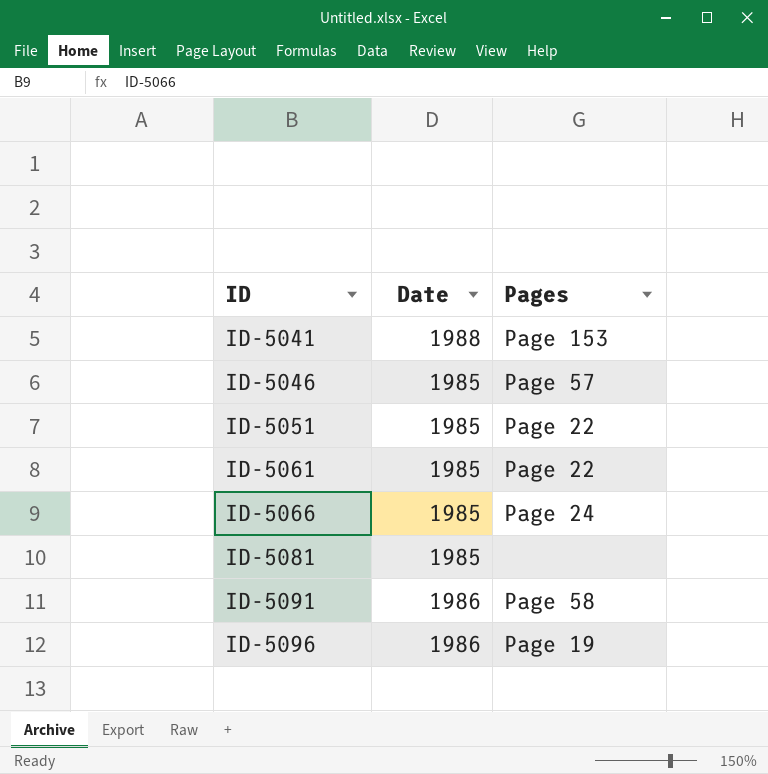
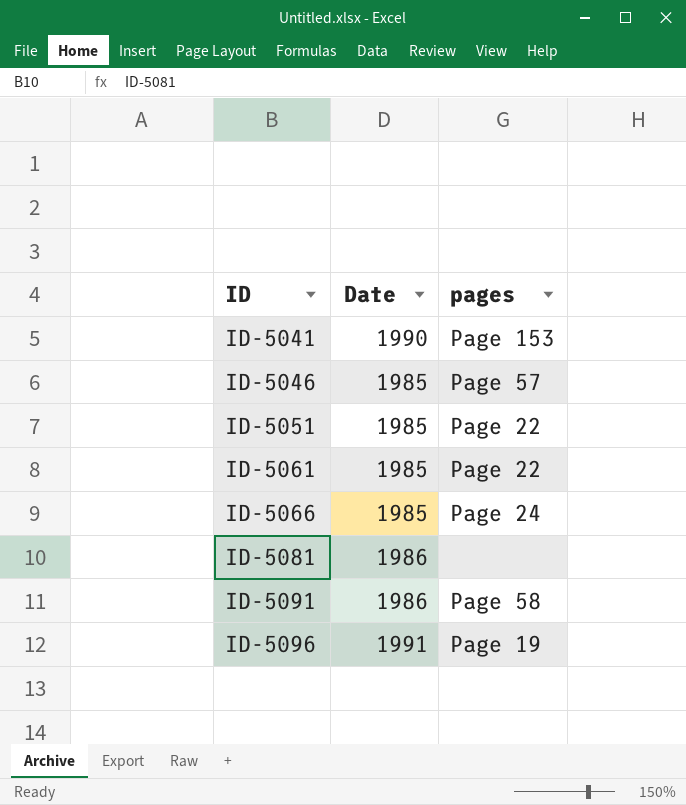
column name: Pages -> pages
ID-5041 | Date: 1988 -> 1990
ID-5081 | Date: 1985 -> 1986
ID-5096 | Date: 1986 -> 1991

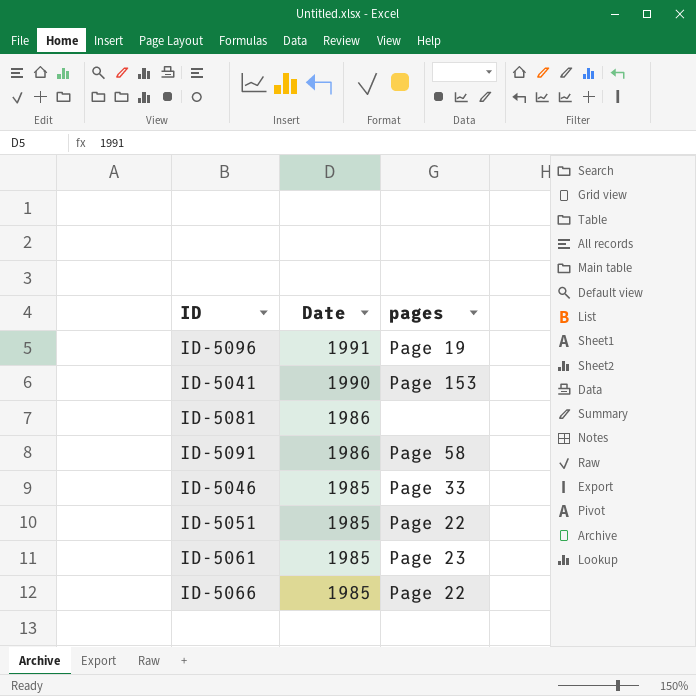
row order: ID ascending -> Date descending
ID-5046 | pages: Page 57 -> Page 33
ID-5061 | pages: Page 22 -> Page 23
ID-5066 | pages: Page 24 -> Page 22

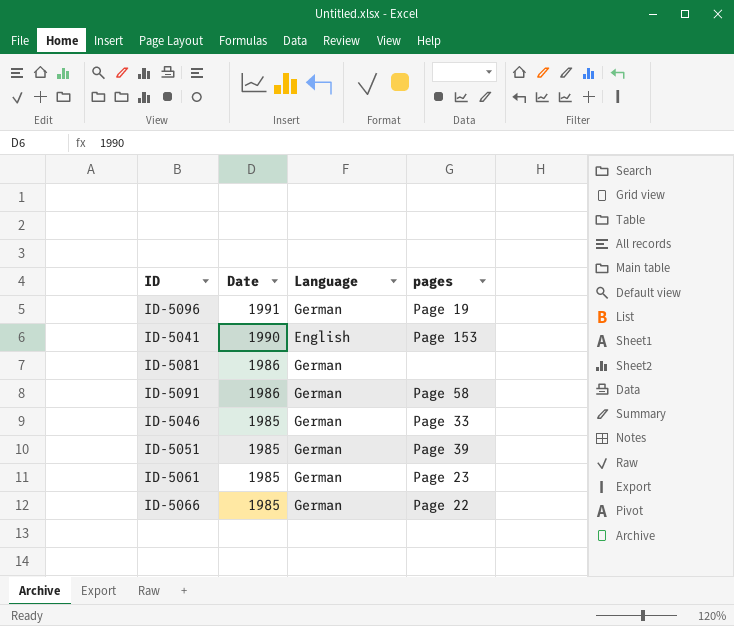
column Language | position: none -> 3
ID-5051 | pages: Page 22 -> Page 39

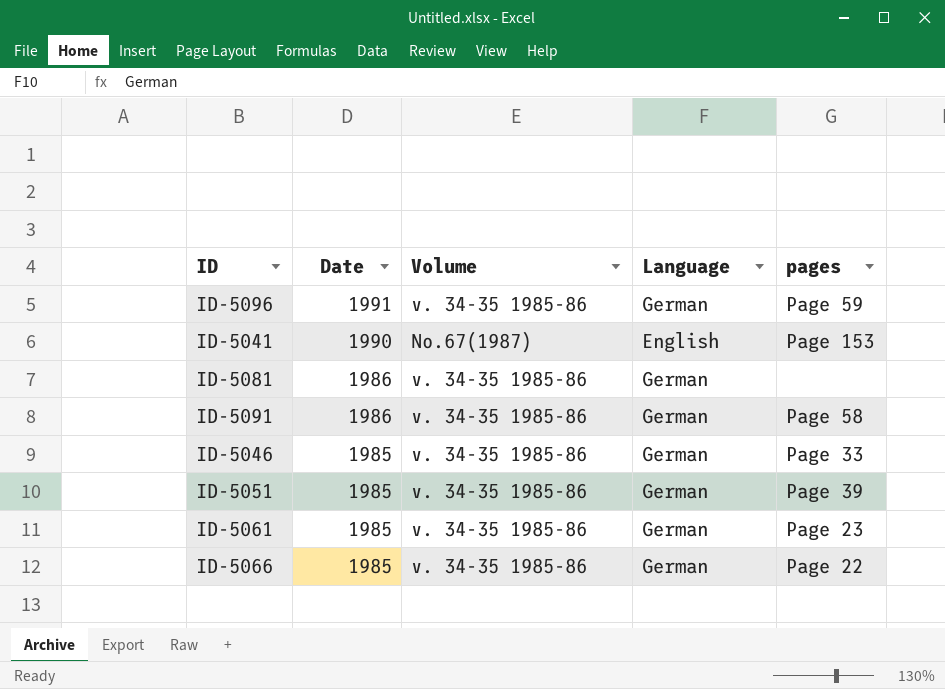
column Volume | position: none -> 3
ID-5096 | pages: Page 19 -> Page 59

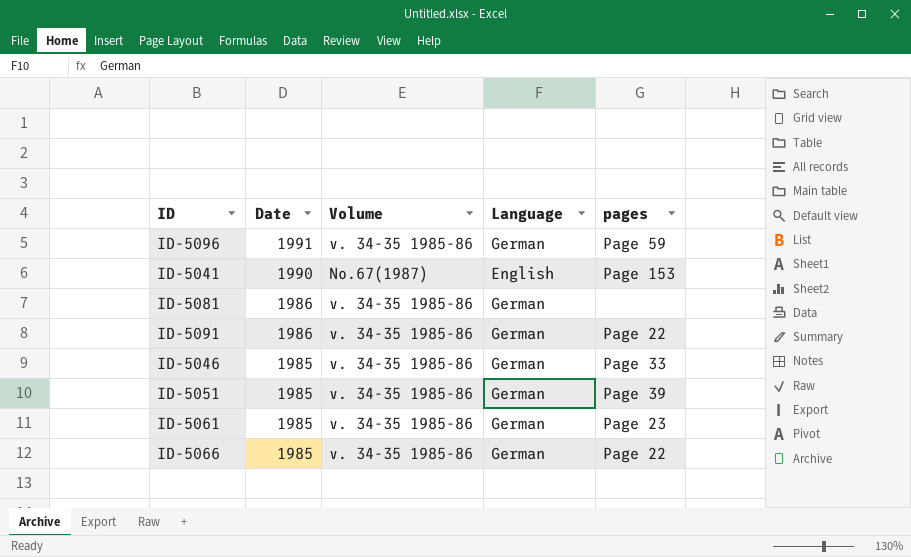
ID-5091 | pages: Page 58 -> Page 22

